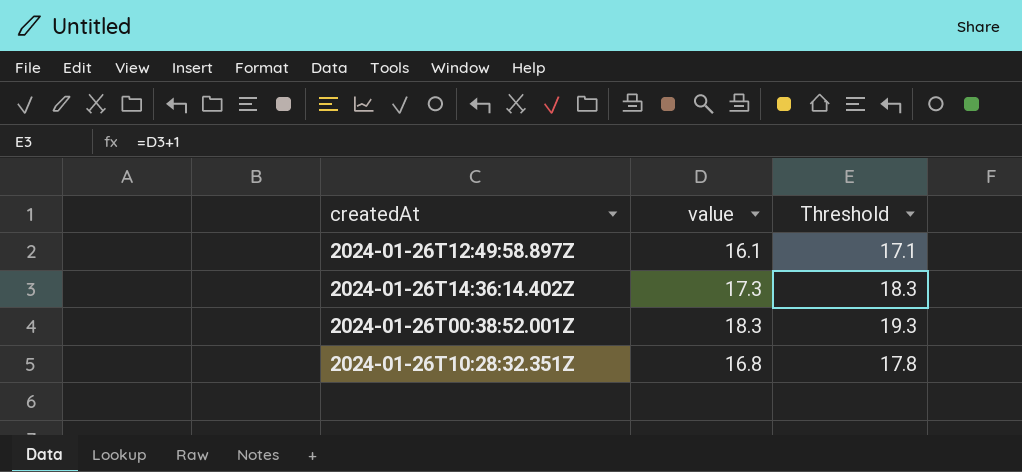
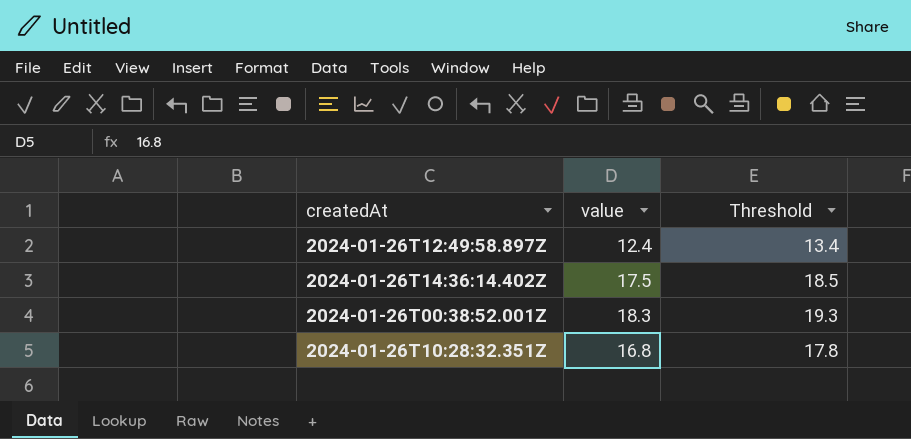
2024-01-26T12:49:58.897Z | value: 16.1 -> 12.4
2024-01-26T12:49:58.897Z | Threshold: 17.1 -> 13.4
2024-01-26T14:36:14.402Z | value: 17.3 -> 17.5
2024-01-26T14:36:14.402Z | Threshold: 18.3 -> 18.5

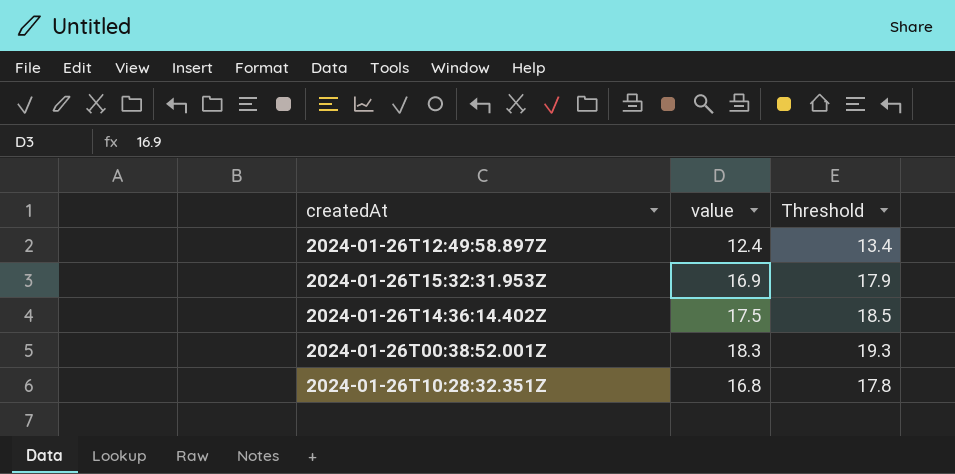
row 2024-01-26T15:32:31.953Z: none -> 16.9 | 17.9

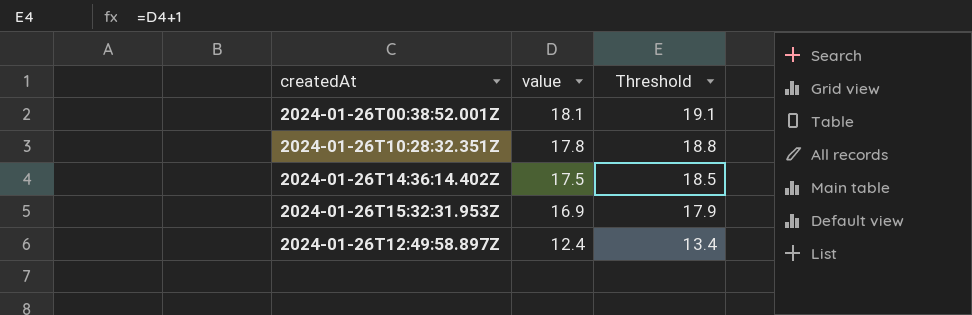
row order: none -> value descending
2024-01-26T00:38:52.001Z | value: 18.3 -> 18.1
2024-01-26T00:38:52.001Z | Threshold: 19.3 -> 19.1
2024-01-26T10:28:32.351Z | value: 16.8 -> 17.8
2024-01-26T10:28:32.351Z | Threshold: 17.8 -> 18.8

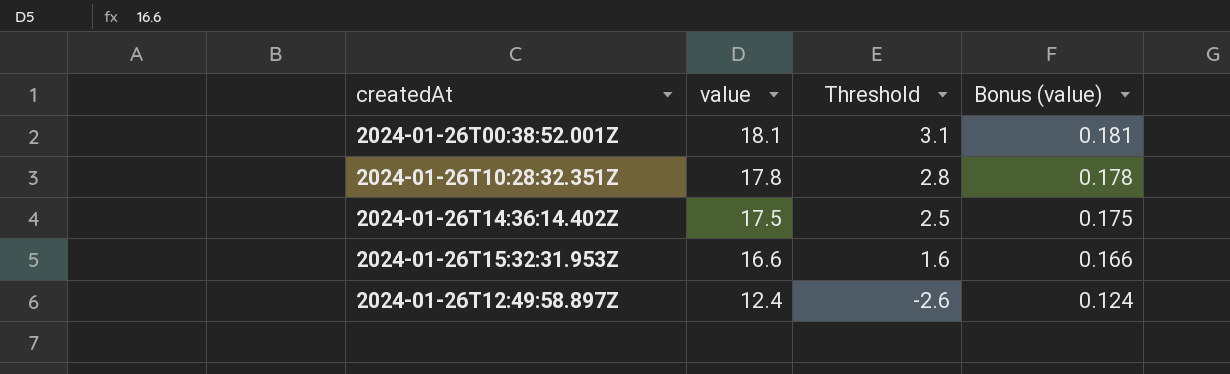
column Threshold | formula: [value] + 1 -> [value] - 15
column Bonus (value) | formula: none -> [value] * 0.01
2024-01-26T15:32:31.953Z | value: 16.9 -> 16.6

